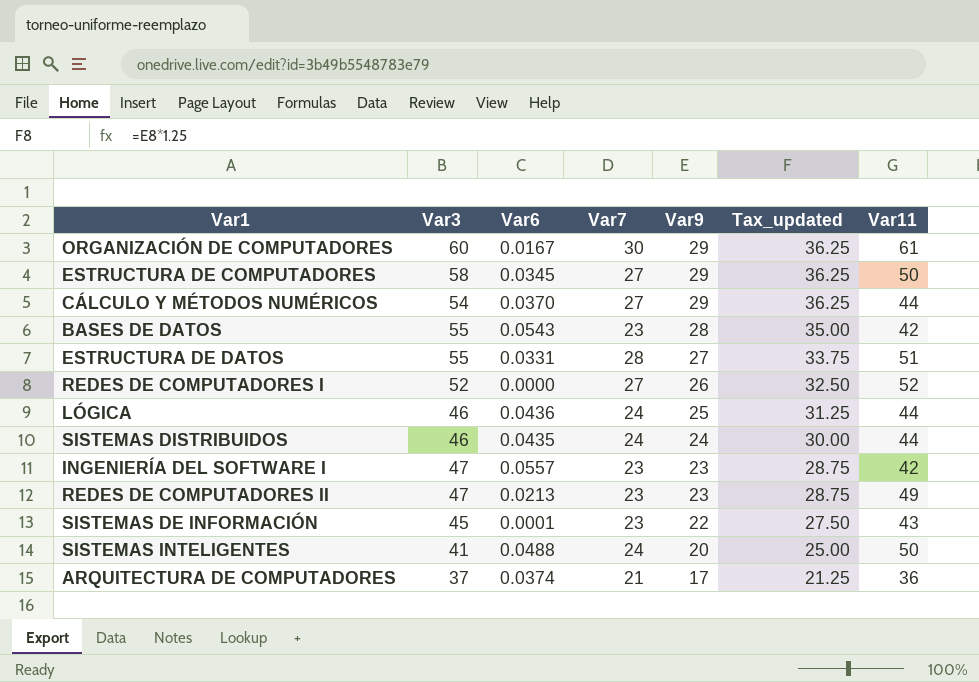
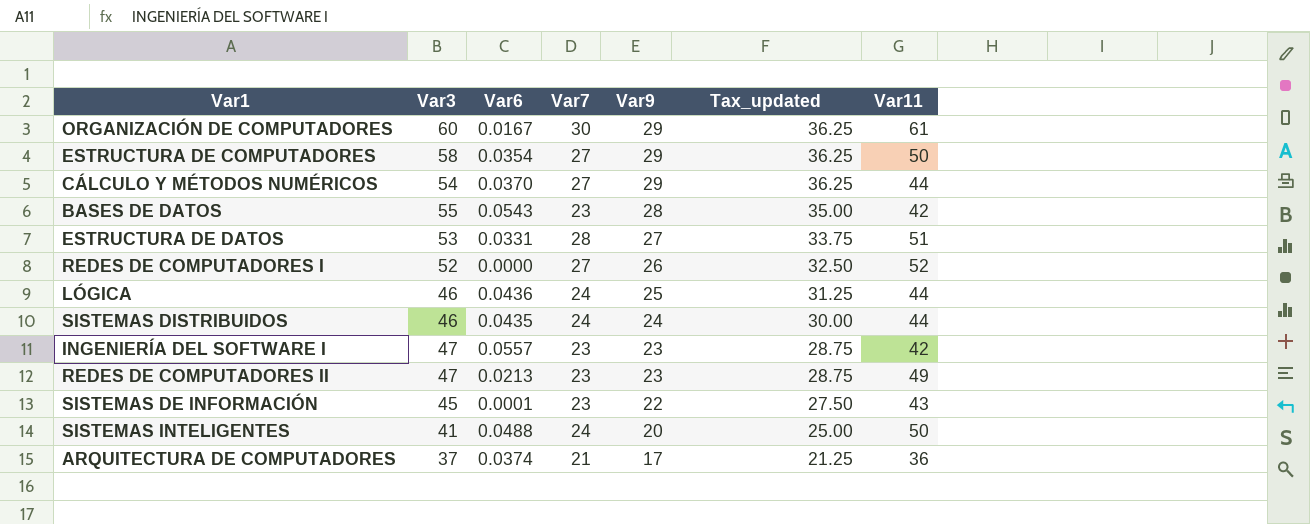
ESTRUCTURA DE COMPUTADORES | Var6: 0.0345 -> 0.0354
ESTRUCTURA DE DATOS | Var3: 55 -> 53

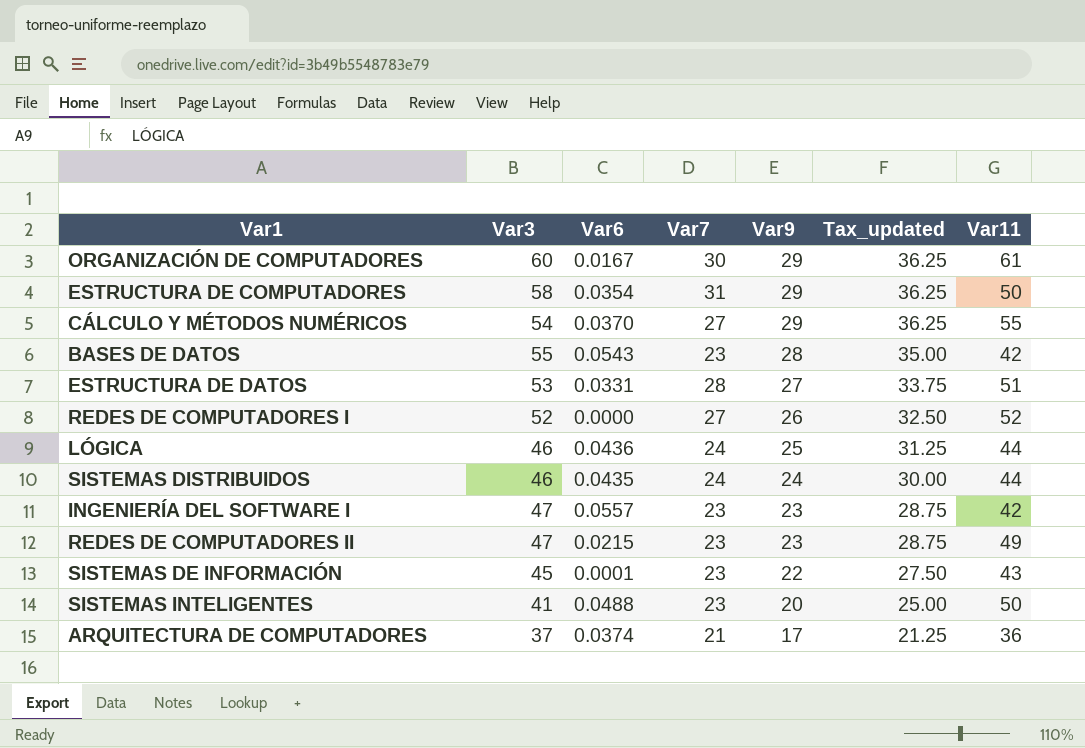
ESTRUCTURA DE COMPUTADORES | Var7: 27 -> 31
CÁLCULO Y MÉTODOS NUMÉRICOS | Var11: 44 -> 55
REDES DE COMPUTADORES II | Var6: 0.0213 -> 0.0215
SISTEMAS INTELIGENTES | Var7: 24 -> 23

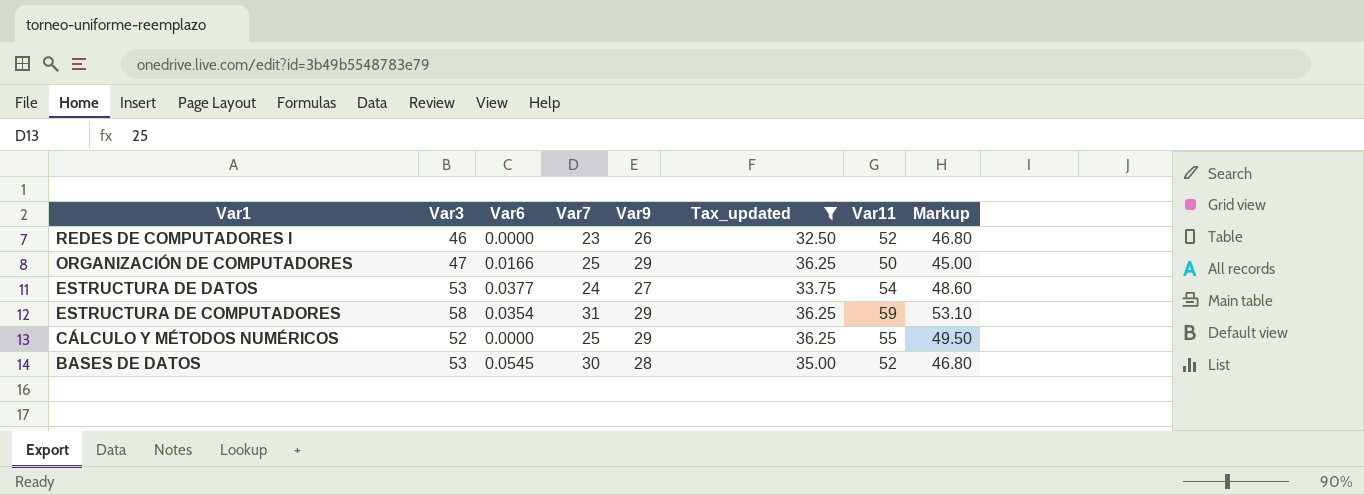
filter: none -> Tax_updated >= 32.50
row order: Var9 descending -> Var1 descending
column Markup | formula: none -> [Var11] * 0.9
REDES DE COMPUTADORES I | Var3: 52 -> 46
REDES DE COMPUTADORES I | Var7: 27 -> 23
ORGANIZACIÓN DE COMPUTADORES | Var3: 60 -> 47
ORGANIZACIÓN DE COMPUTADORES | Var6: 0.0167 -> 0.0166
ORGANIZACIÓN DE COMPUTADORES | Var7: 30 -> 25
ORGANIZACIÓN DE COMPUTADORES | Var11: 61 -> 50
ESTRUCTURA DE DATOS | Var6: 0.0331 -> 0.0377
ESTRUCTURA DE DATOS | Var7: 28 -> 24
ESTRUCTURA DE DATOS | Var11: 51 -> 54
ESTRUCTURA DE COMPUTADORES | Var11: 50 -> 59
CÁLCULO Y MÉTODOS NUMÉRICOS | Var3: 54 -> 52
CÁLCULO Y MÉTODOS NUMÉRICOS | Var6: 0.0370 -> 0.0000
CÁLCULO Y MÉTODOS NUMÉRICOS | Var7: 27 -> 25
BASES DE DATOS | Var3: 55 -> 53
BASES DE DATOS | Var6: 0.0543 -> 0.0545
BASES DE DATOS | Var7: 23 -> 30
BASES DE DATOS | Var11: 42 -> 52

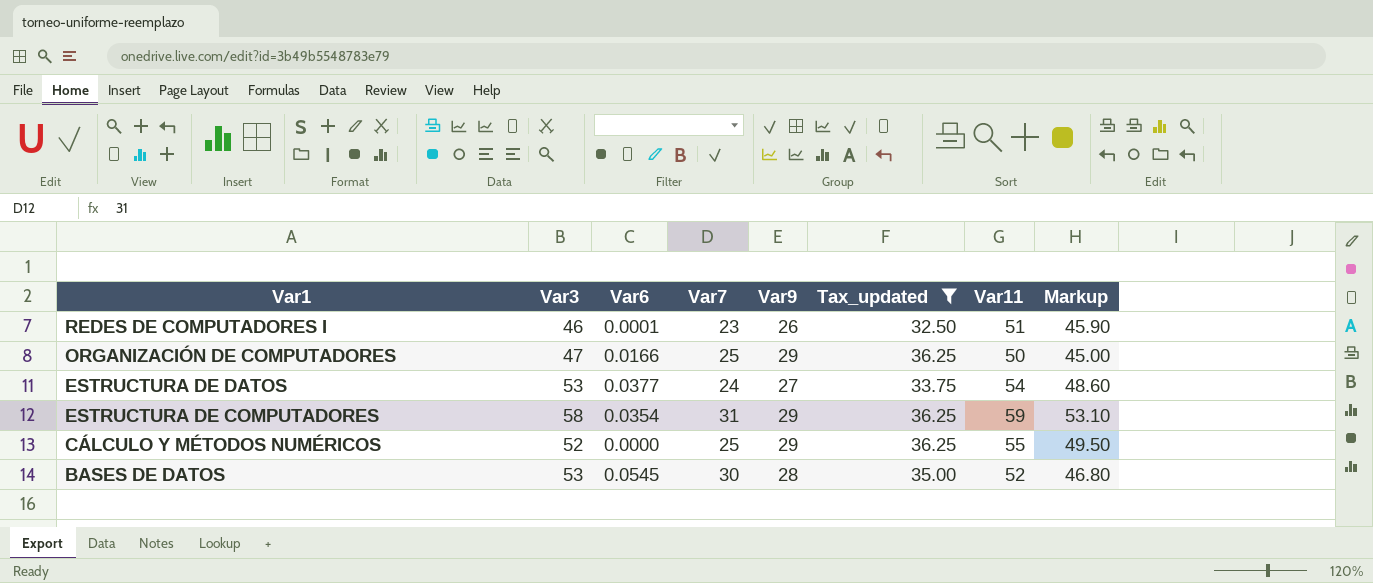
REDES DE COMPUTADORES I | Var6: 0.0000 -> 0.0001
REDES DE COMPUTADORES I | Var11: 52 -> 51
REDES DE COMPUTADORES I | Markup: 46.80 -> 45.90

